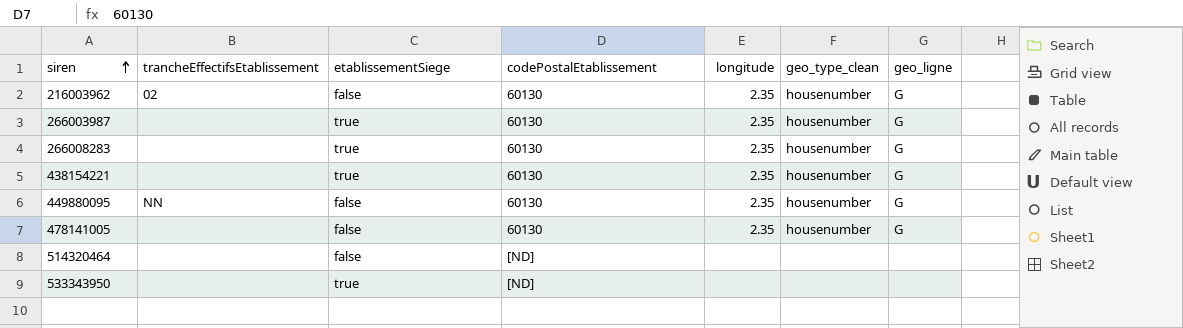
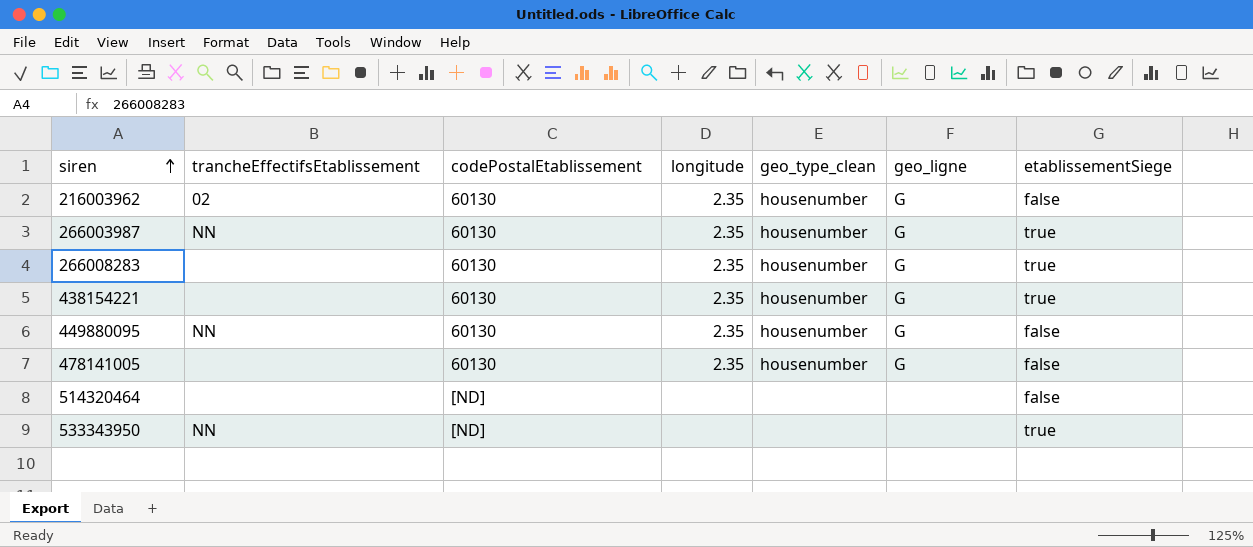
column etablissementSiege | position: 3 -> 7
266003987 | trancheEffectifsEtablissement: none -> NN
533343950 | trancheEffectifsEtablissement: none -> NN

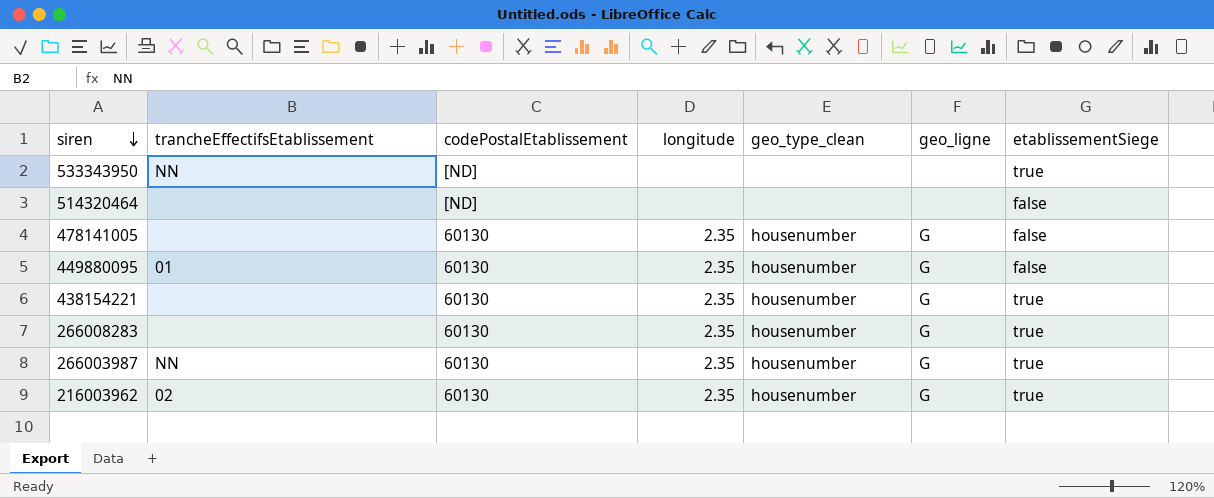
row order: siren ascending -> siren descending
449880095 | trancheEffectifsEtablissement: NN -> 01
216003962 | etablissementSiege: false -> true

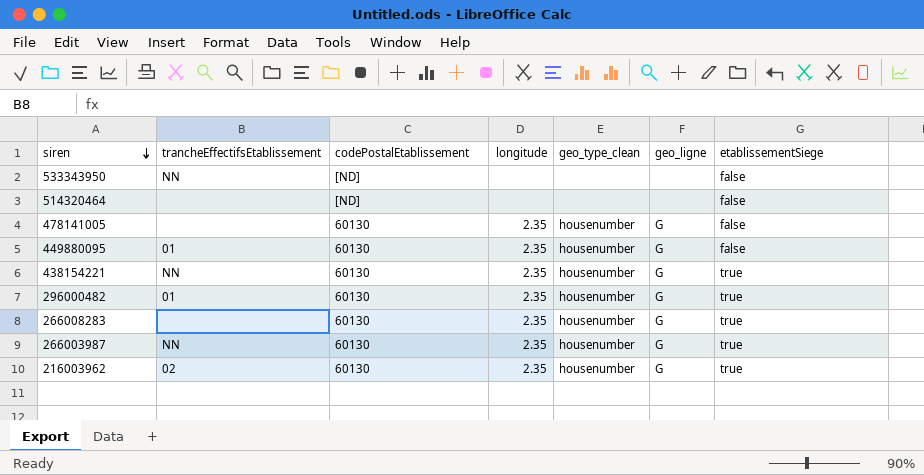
533343950 | etablissementSiege: true -> false
438154221 | trancheEffectifsEtablissement: none -> NN
row 296000482: none -> 01 | 60130 | 2.35 | housenumber | G | true

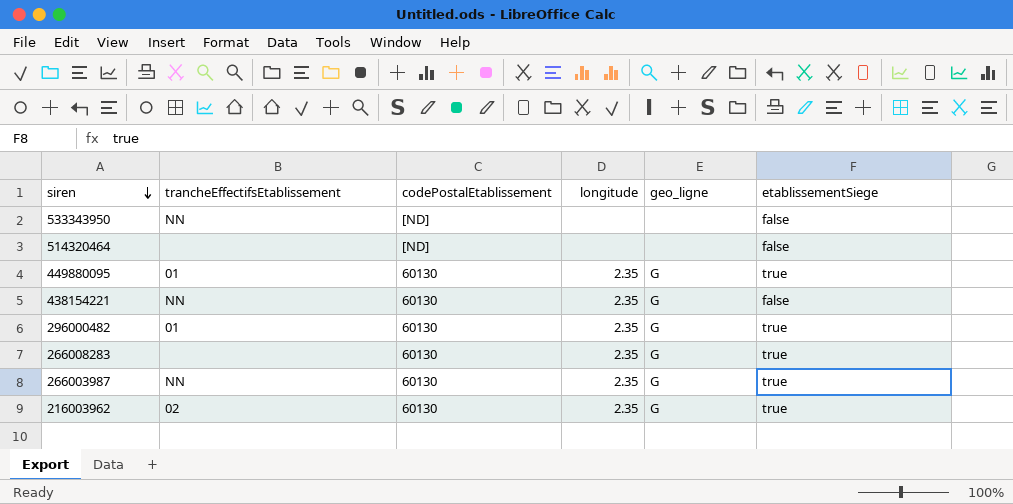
column geo_type_clean | position: 5 -> none
row 478141005: none | 60130 | 2.35 | housenumber | G | false -> none
449880095 | etablissementSiege: false -> true
438154221 | etablissementSiege: true -> false

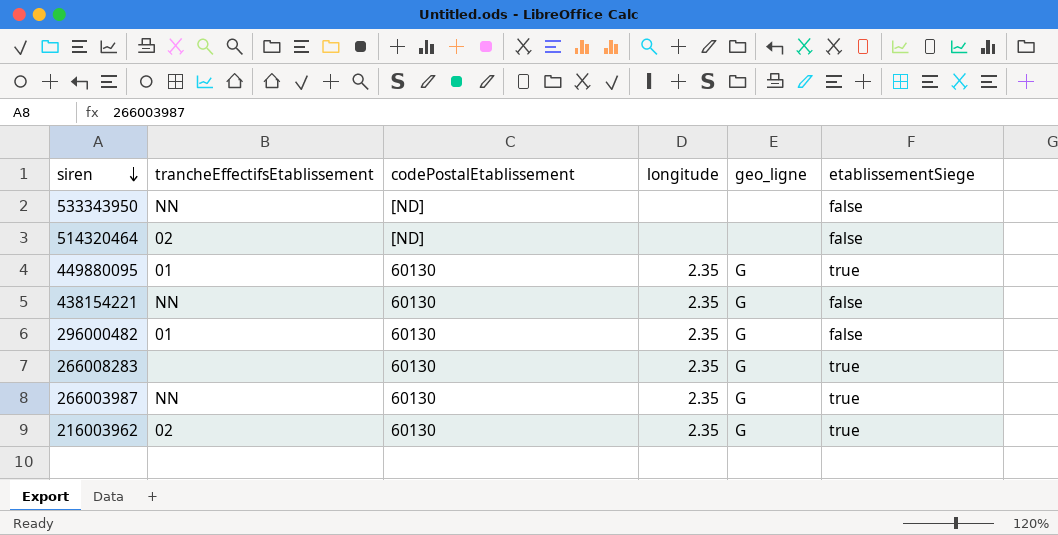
514320464 | trancheEffectifsEtablissement: none -> 02
296000482 | etablissementSiege: true -> false

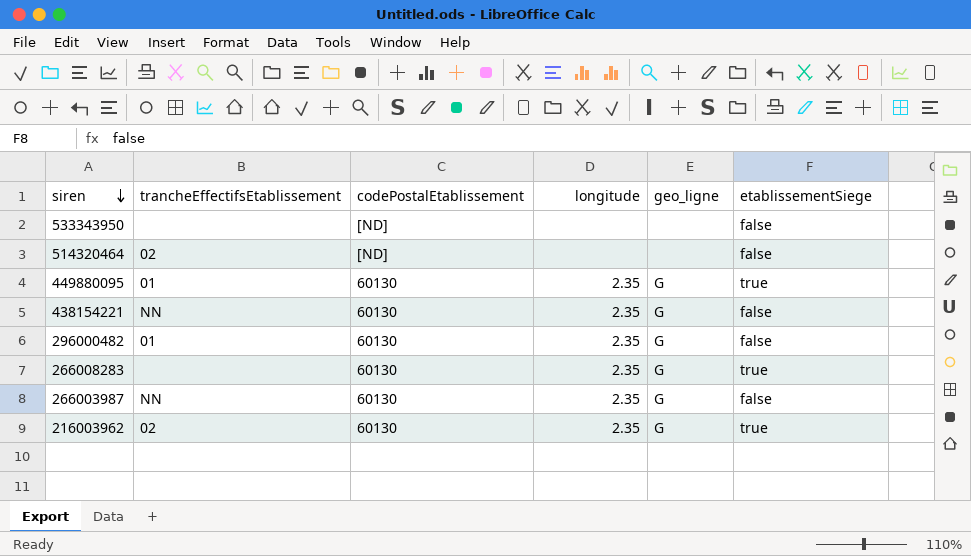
533343950 | trancheEffectifsEtablissement: NN -> none
266003987 | etablissementSiege: true -> false

